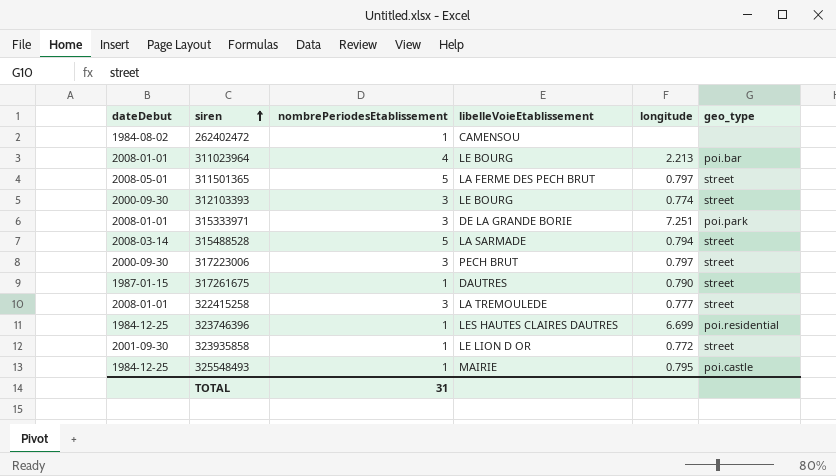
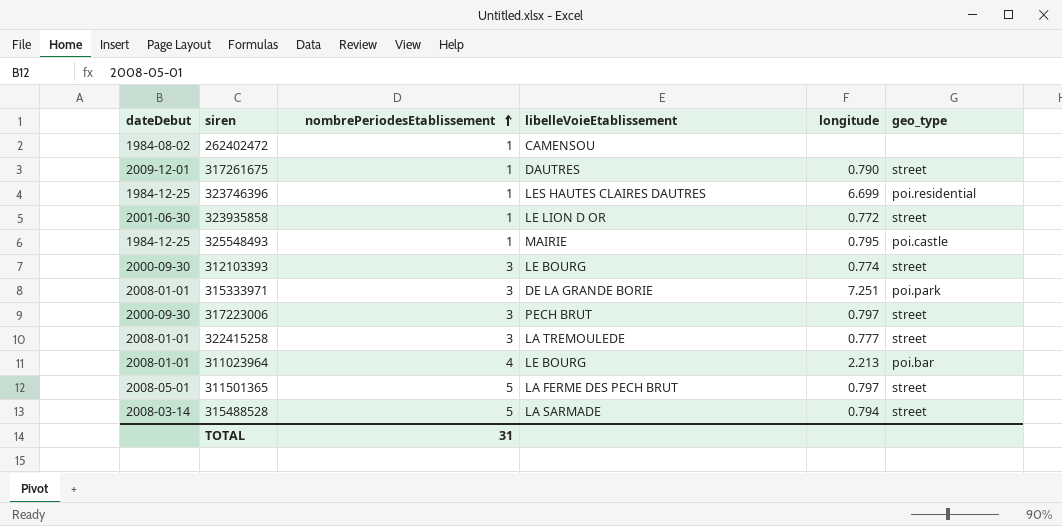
row order: siren ascending -> nombrePeriodesEtablissement ascending
317261675 | dateDebut: 1987-01-15 -> 2009-12-01
323935858 | dateDebut: 2001-09-30 -> 2001-06-30

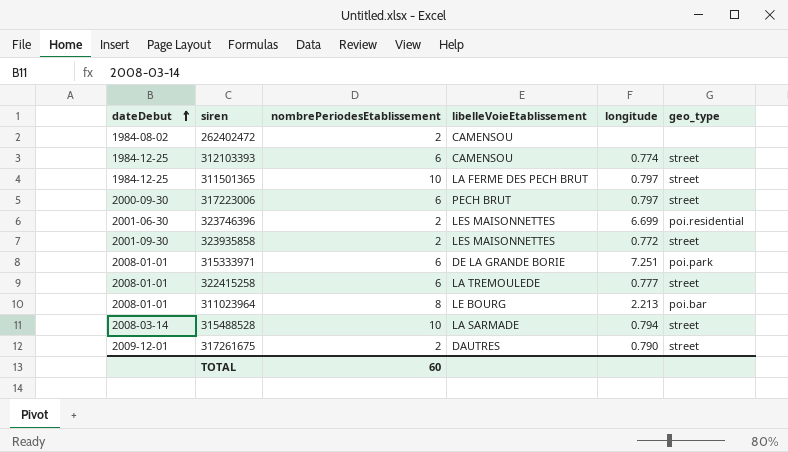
row order: nombrePeriodesEtablissement ascending -> dateDebut ascending
row 325548493: 1984-12-25 | 1 | MAIRIE | 0.795 | poi.castle -> none
262402472 | nombrePeriodesEtablissement: 1 -> 2
312103393 | dateDebut: 2000-09-30 -> 1984-12-25
312103393 | nombrePeriodesEtablissement: 3 -> 6
312103393 | libelleVoieEtablissement: LE BOURG -> CAMENSOU
311501365 | dateDebut: 2008-05-01 -> 1984-12-25
311501365 | nombrePeriodesEtablissement: 5 -> 10
317223006 | nombrePeriodesEtablissement: 3 -> 6
323746396 | dateDebut: 1984-12-25 -> 2001-06-30
323746396 | nombrePeriodesEtablissement: 1 -> 2
323746396 | libelleVoieEtablissement: LES HAUTES CLAIRES DAUTRES -> LES MAISONNETTES
323935858 | dateDebut: 2001-06-30 -> 2001-09-30
323935858 | nombrePeriodesEtablissement: 1 -> 2
323935858 | libelleVoieEtablissement: LE LION D OR -> LES MAISONNETTES
315333971 | nombrePeriodesEtablissement: 3 -> 6
322415258 | nombrePeriodesEtablissement: 3 -> 6
311023964 | nombrePeriodesEtablissement: 4 -> 8
315488528 | nombrePeriodesEtablissement: 5 -> 10
317261675 | nombrePeriodesEtablissement: 1 -> 2
TOTAL | nombrePeriodesEtablissement: 31 -> 60

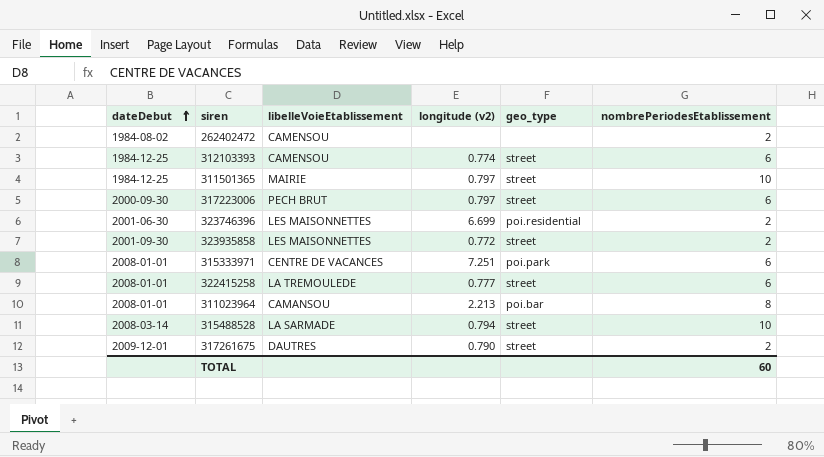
column name: longitude -> longitude (v2)
column nombrePeriodesEtablissement | position: 3 -> 6
311501365 | libelleVoieEtablissement: LA FERME DES PECH BRUT -> MAIRIE
315333971 | libelleVoieEtablissement: DE LA GRANDE BORIE -> CENTRE DE VACANCES
311023964 | libelleVoieEtablissement: LE BOURG -> CAMANSOU

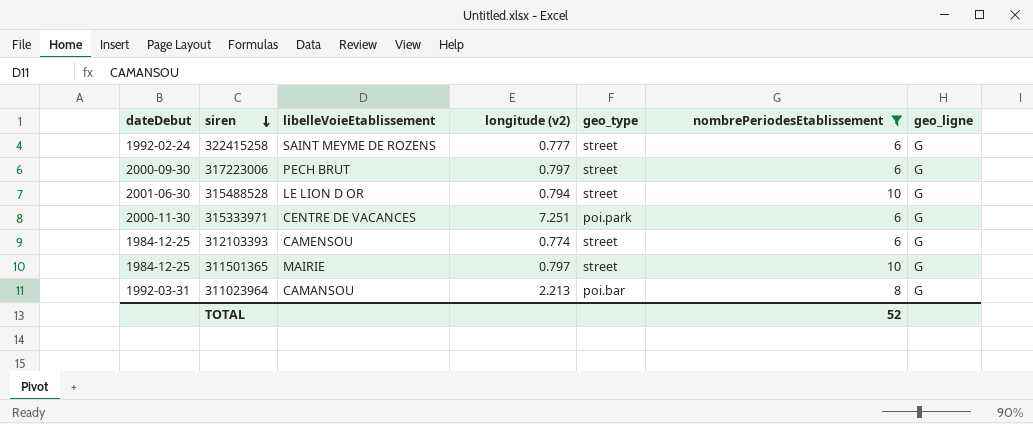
filter: none -> nombrePeriodesEtablissement != 2
row order: dateDebut ascending -> siren descending
column geo_ligne | position: none -> 7
322415258 | dateDebut: 2008-01-01 -> 1992-02-24
322415258 | libelleVoieEtablissement: LA TREMOULEDE -> SAINT MEYME DE ROZENS
315488528 | dateDebut: 2008-03-14 -> 2001-06-30
315488528 | libelleVoieEtablissement: LA SARMADE -> LE LION D OR
315333971 | dateDebut: 2008-01-01 -> 2000-11-30
311023964 | dateDebut: 2008-01-01 -> 1992-03-31
TOTAL | nombrePeriodesEtablissement: 60 -> 52

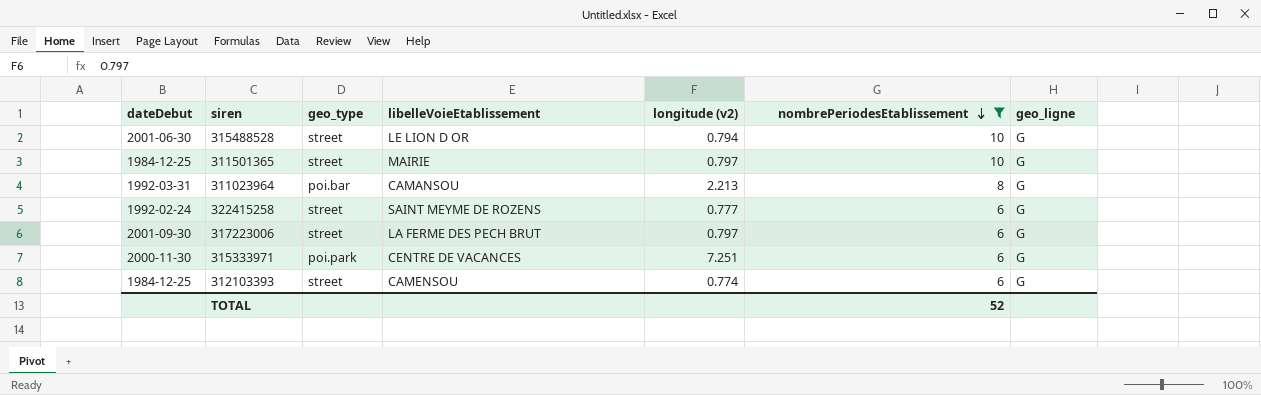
row order: siren descending -> nombrePeriodesEtablissement descending
column geo_type | position: 5 -> 3
317223006 | dateDebut: 2000-09-30 -> 2001-09-30
317223006 | libelleVoieEtablissement: PECH BRUT -> LA FERME DES PECH BRUT

